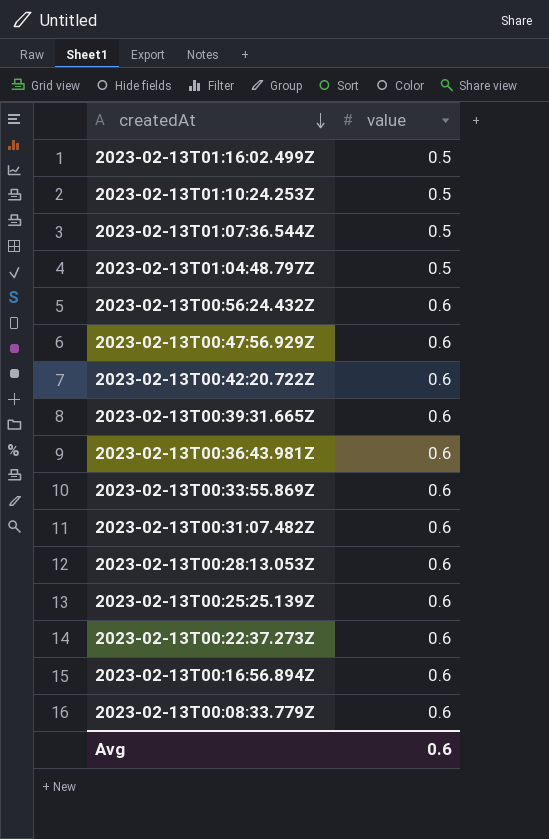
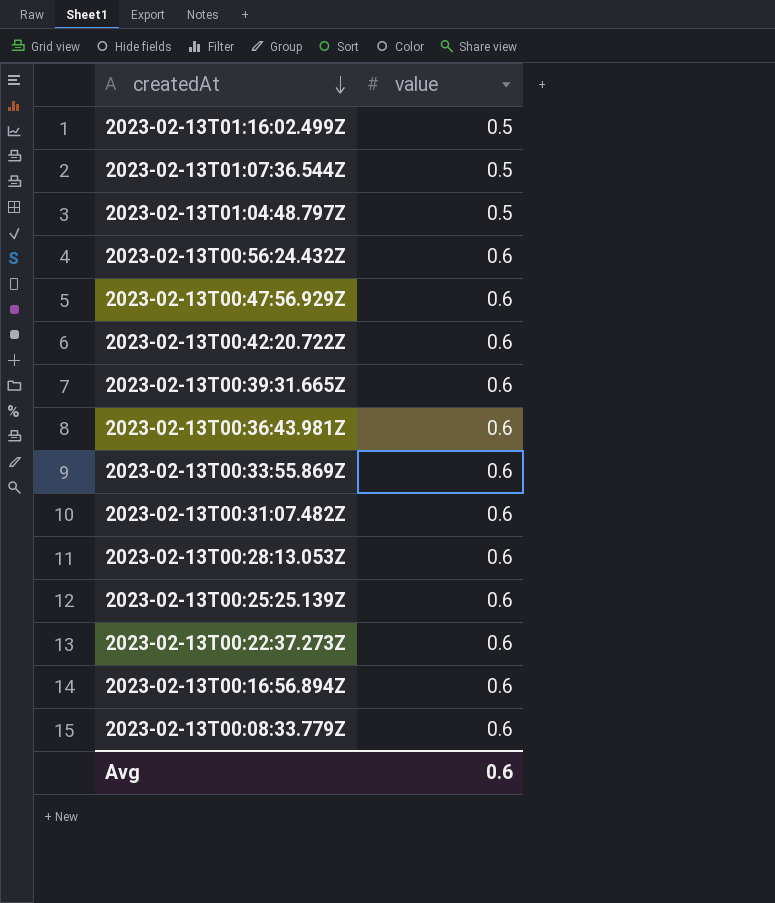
row 2023-02-13T01:10:24.253Z: 0.5 -> none

